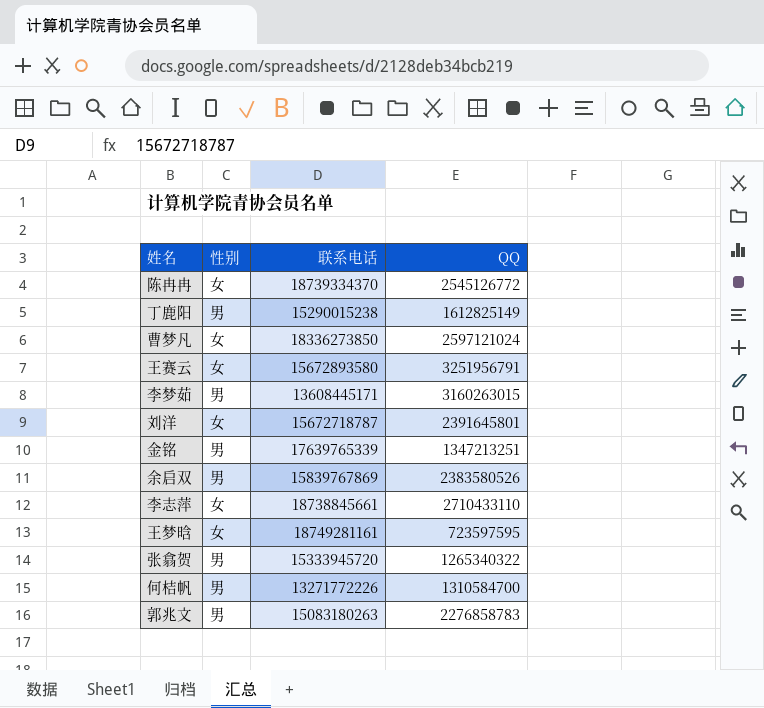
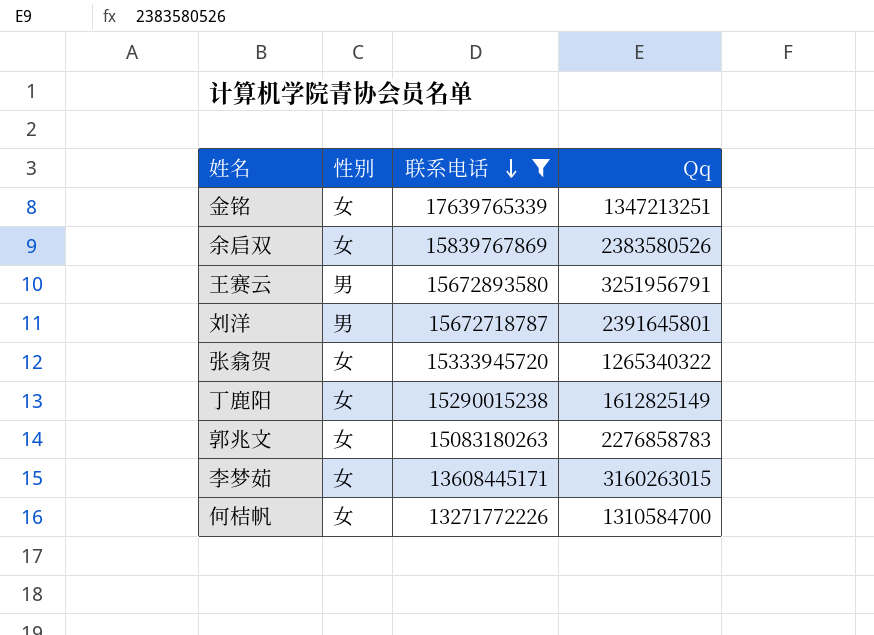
filter: none -> 联系电话 <= 17639765339
row order: none -> 联系电话 descending
column name: QQ -> Qq
金铭 | 性别: 男 -> 女
余启双 | 性别: 男 -> 女
王赛云 | 性别: 女 -> 男
刘洋 | 性别: 女 -> 男
张翕贺 | 性别: 男 -> 女
丁鹿阳 | 性别: 男 -> 女
郭兆文 | 性别: 男 -> 女
李梦茹 | 性别: 男 -> 女
何桔帆 | 性别: 男 -> 女

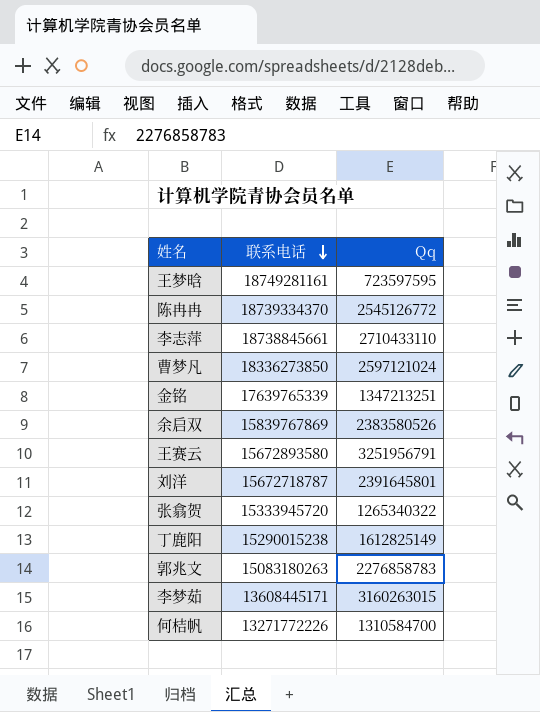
filter: 联系电话 <= 17639765339 -> none
column 性别 | position: 2 -> none

